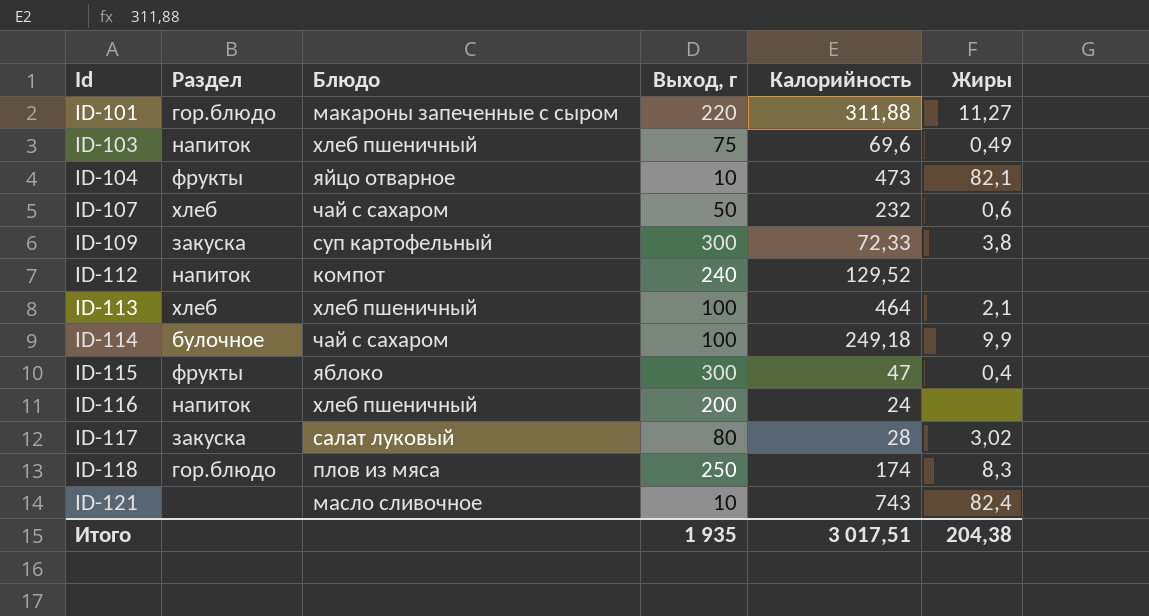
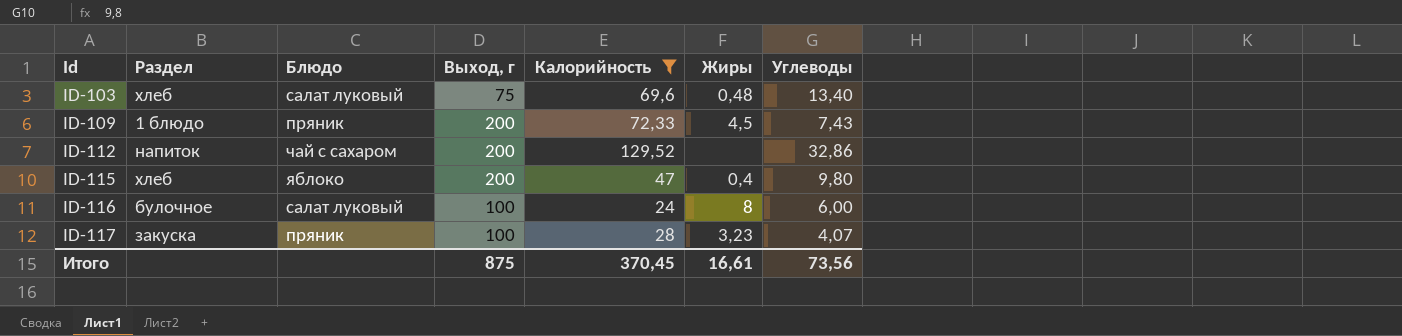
filter: none -> Калорийность <= 129,52
column Углеводы | position: none -> 7
ID-103 | Раздел: напиток -> хлеб
ID-103 | Блюдо: хлеб пшеничный -> салат луковый
ID-103 | Жиры: 0,49 -> 0,48
ID-109 | Раздел: закуска -> 1 блюдо
ID-109 | Блюдо: суп картофельный -> пряник
ID-109 | Выход, г: 300 -> 200
ID-109 | Жиры: 3,8 -> 4,5
ID-112 | Блюдо: компот -> чай с сахаром
ID-112 | Выход, г: 240 -> 200
ID-115 | Раздел: фрукты -> хлеб
ID-115 | Выход, г: 300 -> 200
ID-116 | Раздел: напиток -> булочное
ID-116 | Блюдо: хлеб пшеничный -> салат луковый
ID-116 | Выход, г: 200 -> 100
ID-116 | Жиры: none -> 8
ID-117 | Блюдо: салат луковый -> пряник
ID-117 | Выход, г: 80 -> 100
ID-117 | Жиры: 3,02 -> 3,23
Итого | Выход, г: 1 935 -> 875
Итого | Калорийность: 3 017,51 -> 370,45
Итого | Жиры: 204,38 -> 16,61

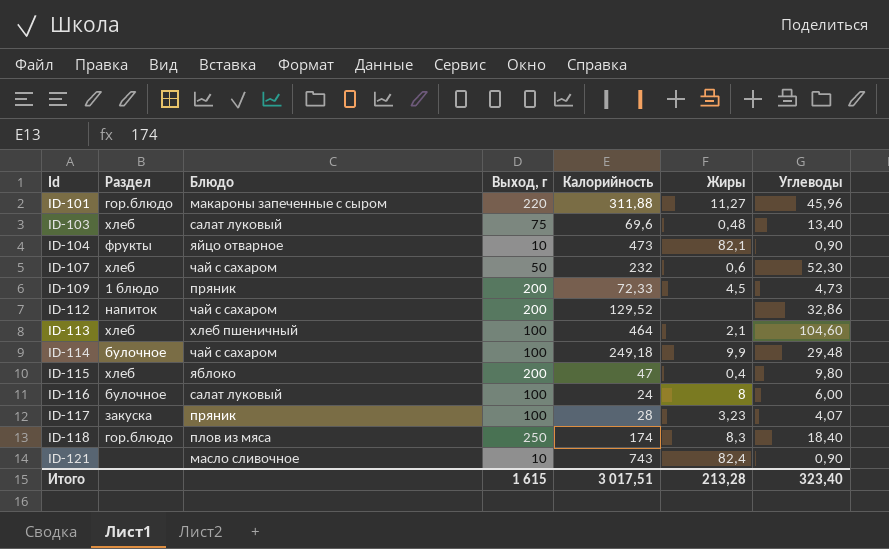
filter: Калорийность <= 129,52 -> none
ID-109 | Углеводы: 7,43 -> 4,73
Итого | Выход, г: 875 -> 1 615
Итого | Калорийность: 370,45 -> 3 017,51
Итого | Жиры: 16,61 -> 213,28
Итого | Углеводы: 73,56 -> 323,40

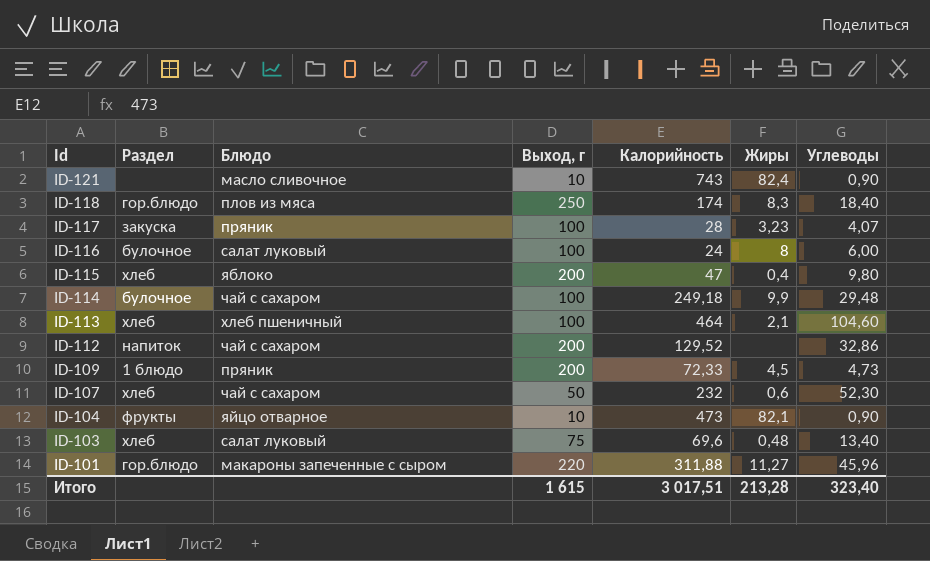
row order: Id ascending -> Id descending

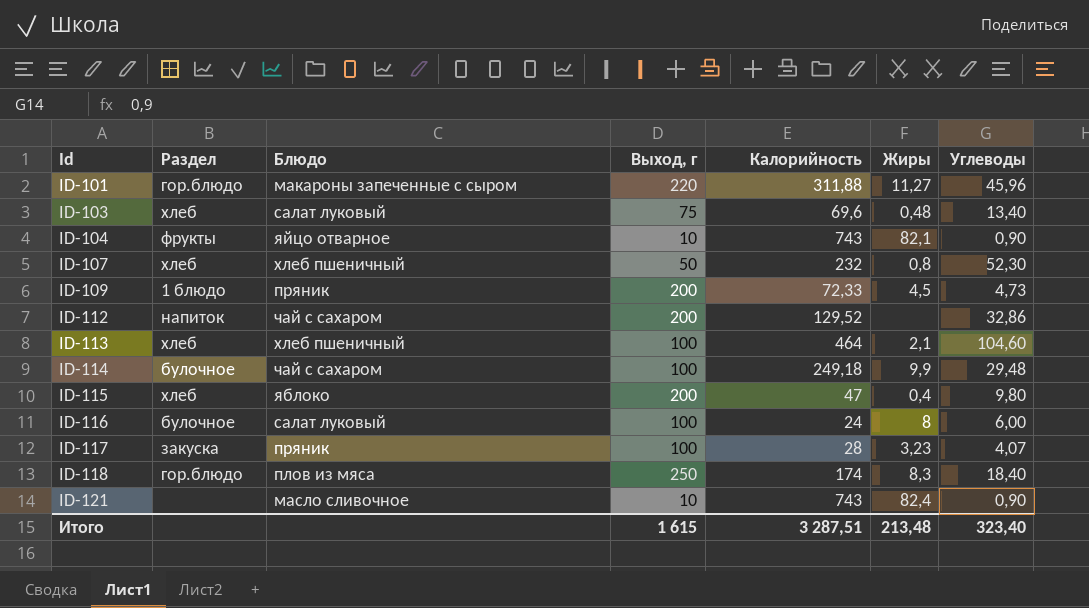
row order: Id descending -> Id ascending
ID-104 | Калорийность: 473 -> 743
ID-107 | Блюдо: чай с сахаром -> хлеб пшеничный
ID-107 | Жиры: 0,6 -> 0,8
Итого | Калорийность: 3 017,51 -> 3 287,51
Итого | Жиры: 213,28 -> 213,48

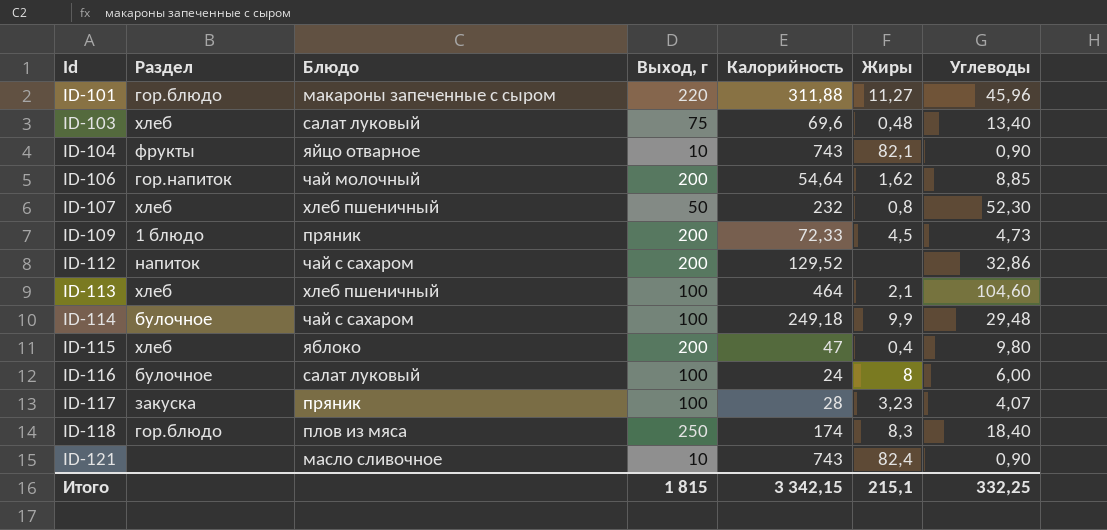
row ID-106: none -> гор.напиток | чай молочный | 200 | 54,64 | 1,62 | 8,85
Итого | Выход, г: 1 615 -> 1 815
Итого | Калорийность: 3 287,51 -> 3 342,15
Итого | Жиры: 213,48 -> 215,1
Итого | Углеводы: 323,40 -> 332,25

